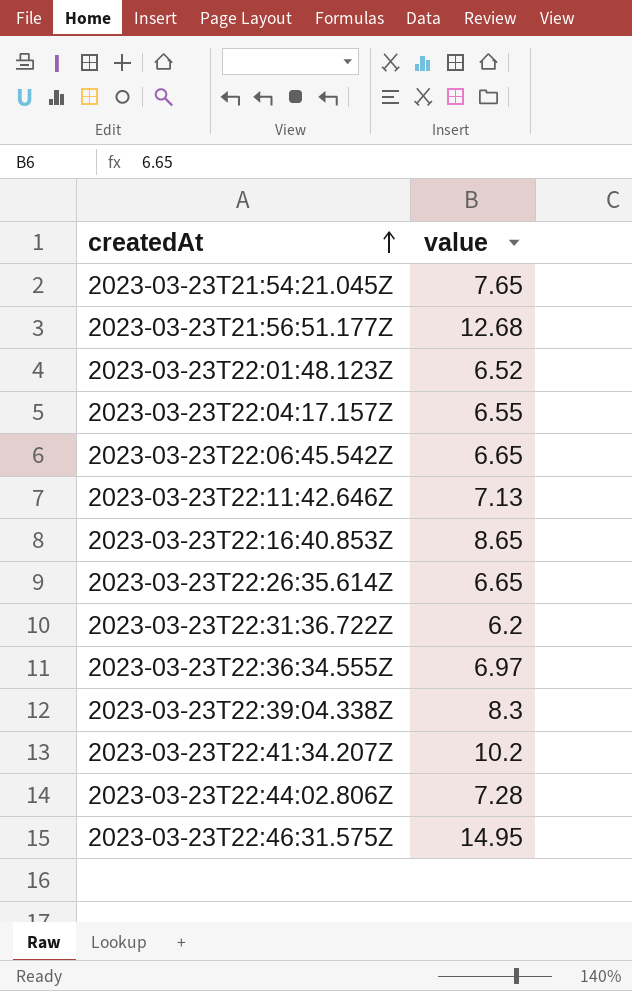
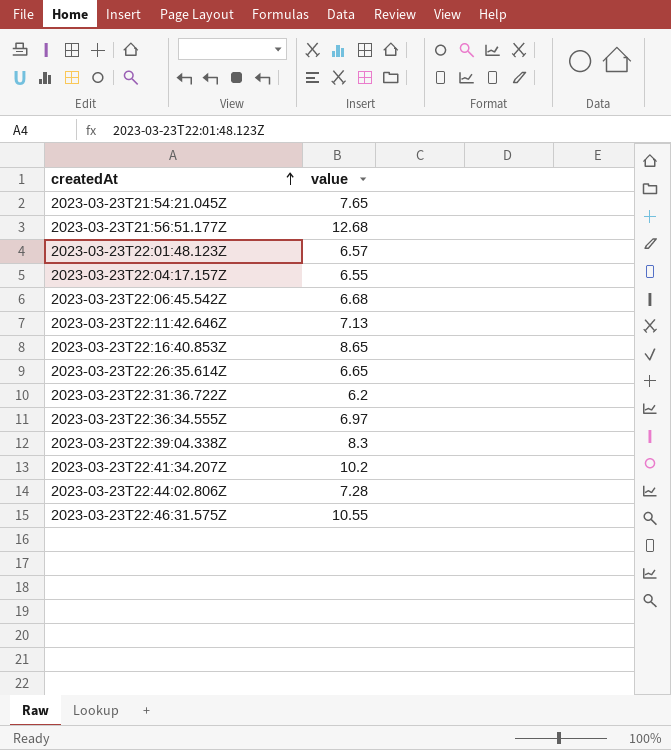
2023-03-23T22:01:48.123Z | value: 6.52 -> 6.57
2023-03-23T22:06:45.542Z | value: 6.65 -> 6.68
2023-03-23T22:46:31.575Z | value: 14.95 -> 10.55

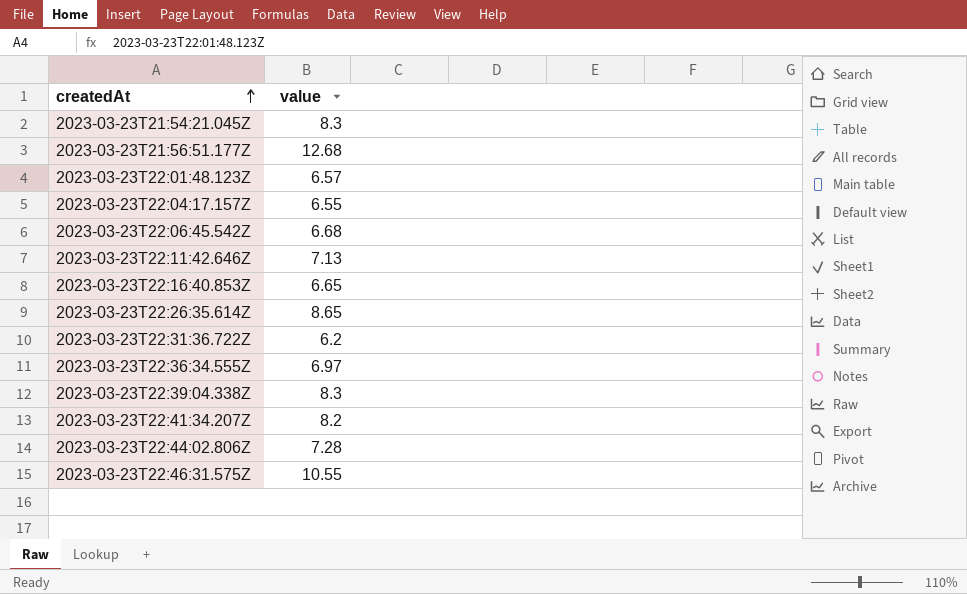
2023-03-23T21:54:21.045Z | value: 7.65 -> 8.3
2023-03-23T22:16:40.853Z | value: 8.65 -> 6.65
2023-03-23T22:26:35.614Z | value: 6.65 -> 8.65
2023-03-23T22:41:34.207Z | value: 10.2 -> 8.2

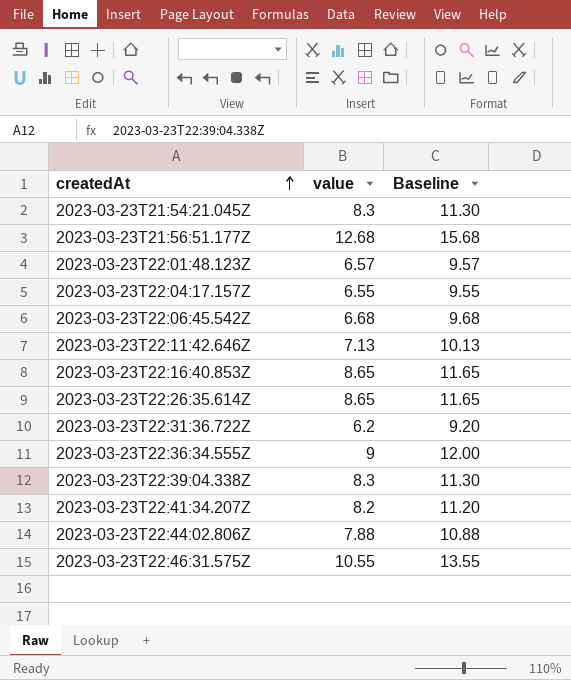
column Baseline | formula: none -> [value] + 3
2023-03-23T22:16:40.853Z | value: 6.65 -> 8.65
2023-03-23T22:36:34.555Z | value: 6.97 -> 9
2023-03-23T22:44:02.806Z | value: 7.28 -> 7.88

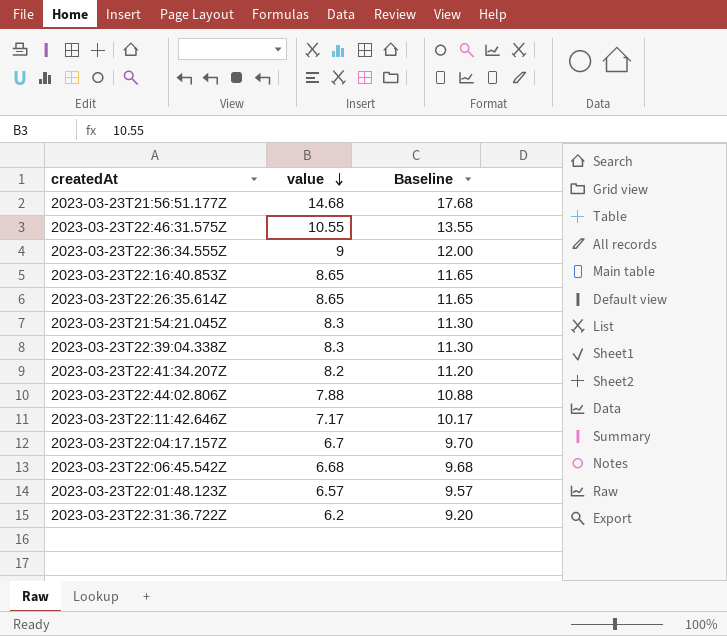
row order: createdAt ascending -> value descending
2023-03-23T21:56:51.177Z | value: 12.68 -> 14.68
2023-03-23T21:56:51.177Z | Baseline: 15.68 -> 17.68
2023-03-23T22:11:42.646Z | value: 7.13 -> 7.17
2023-03-23T22:11:42.646Z | Baseline: 10.13 -> 10.17
2023-03-23T22:04:17.157Z | value: 6.55 -> 6.7
2023-03-23T22:04:17.157Z | Baseline: 9.55 -> 9.70

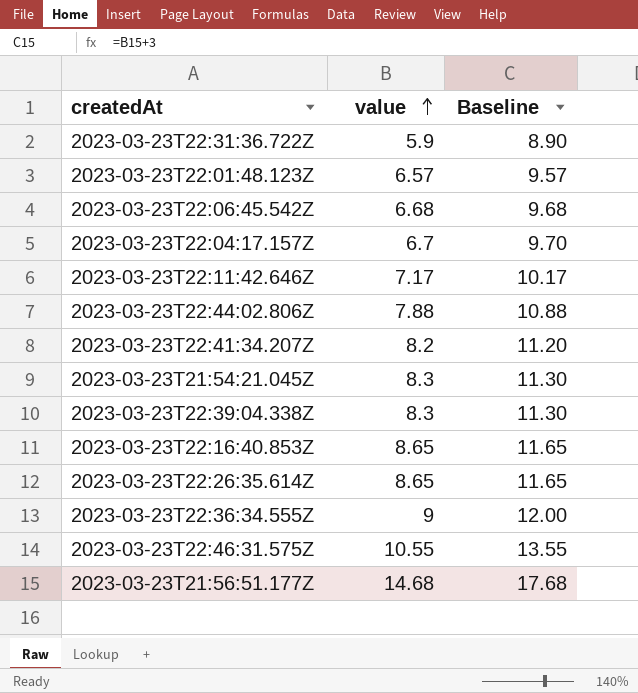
row order: value descending -> value ascending
2023-03-23T22:31:36.722Z | value: 6.2 -> 5.9
2023-03-23T22:31:36.722Z | Baseline: 9.20 -> 8.90

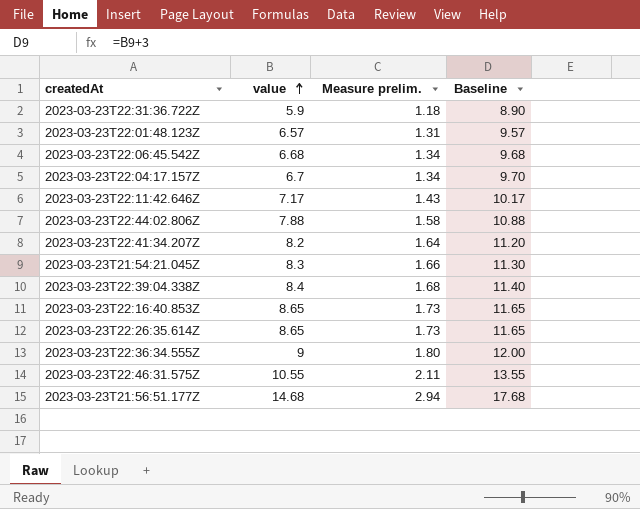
column Measure prelim. | formula: none -> [value] * 0.2
2023-03-23T22:39:04.338Z | value: 8.3 -> 8.4
2023-03-23T22:39:04.338Z | Baseline: 11.30 -> 11.40

